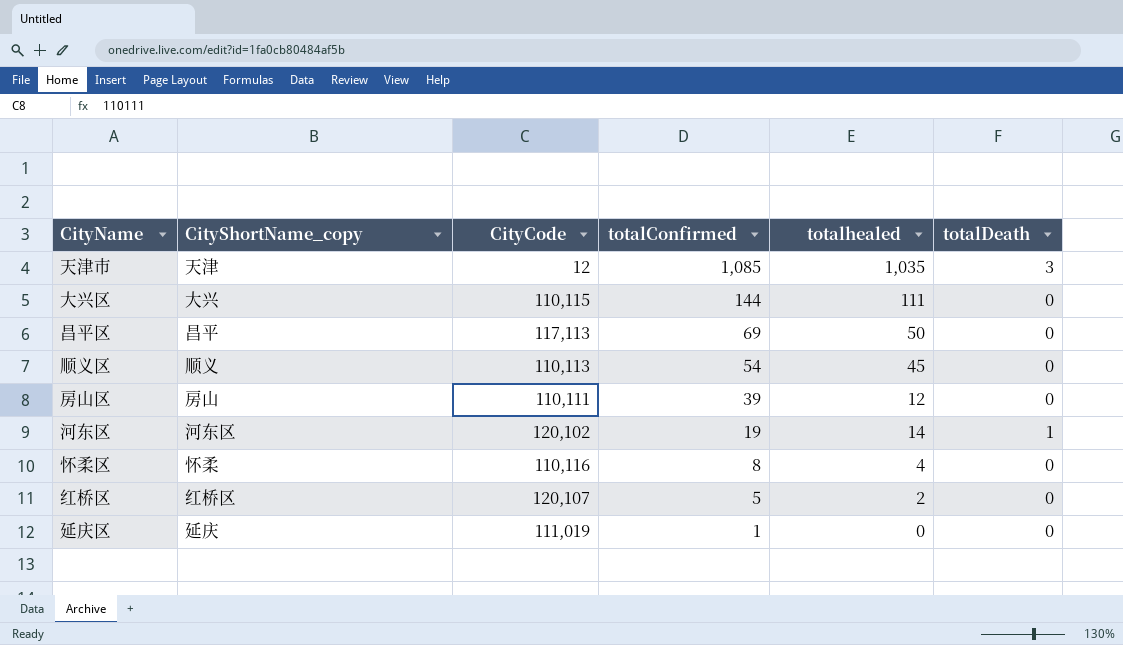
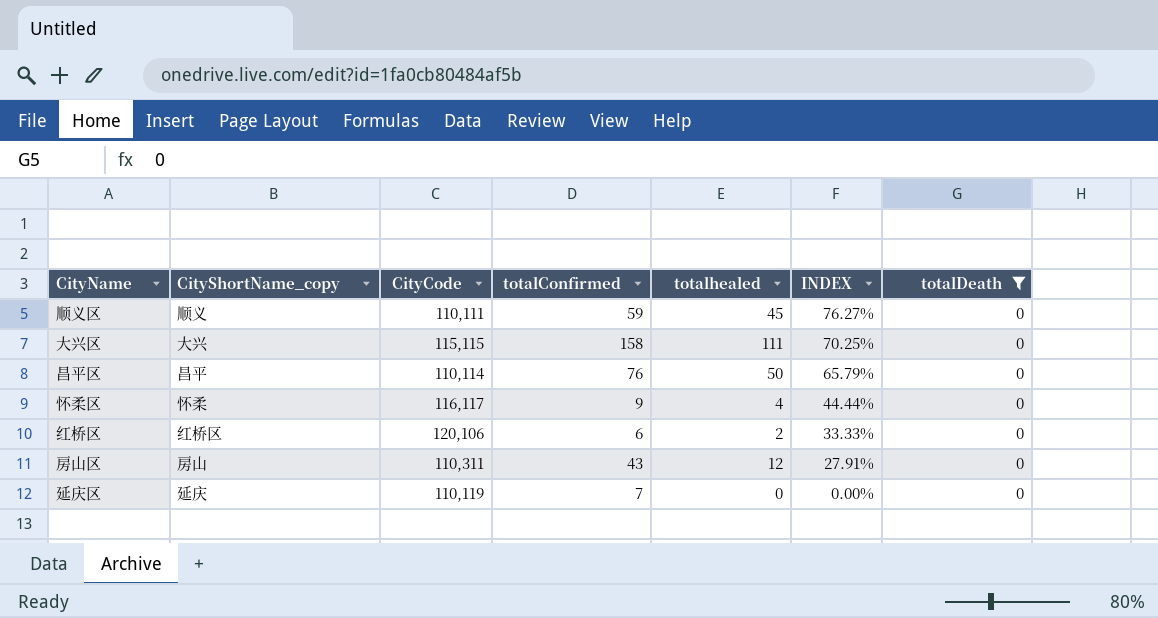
filter: none -> totalDeath = 0
row order: totalConfirmed descending -> INDEX descending
column INDEX | formula: none -> [totalhealed] / [totalConfirmed]
顺义区 | CityCode: 110,113 -> 110,111
顺义区 | totalConfirmed: 54 -> 59
大兴区 | CityCode: 110,115 -> 115,115
大兴区 | totalConfirmed: 144 -> 158
昌平区 | CityCode: 117,113 -> 110,114
昌平区 | totalConfirmed: 69 -> 76
怀柔区 | CityCode: 110,116 -> 116,117
怀柔区 | totalConfirmed: 8 -> 9
红桥区 | CityCode: 120,107 -> 120,106
红桥区 | totalConfirmed: 5 -> 6
房山区 | CityCode: 110,111 -> 110,311
房山区 | totalConfirmed: 39 -> 43
延庆区 | CityCode: 111,019 -> 110,119
延庆区 | totalConfirmed: 1 -> 7

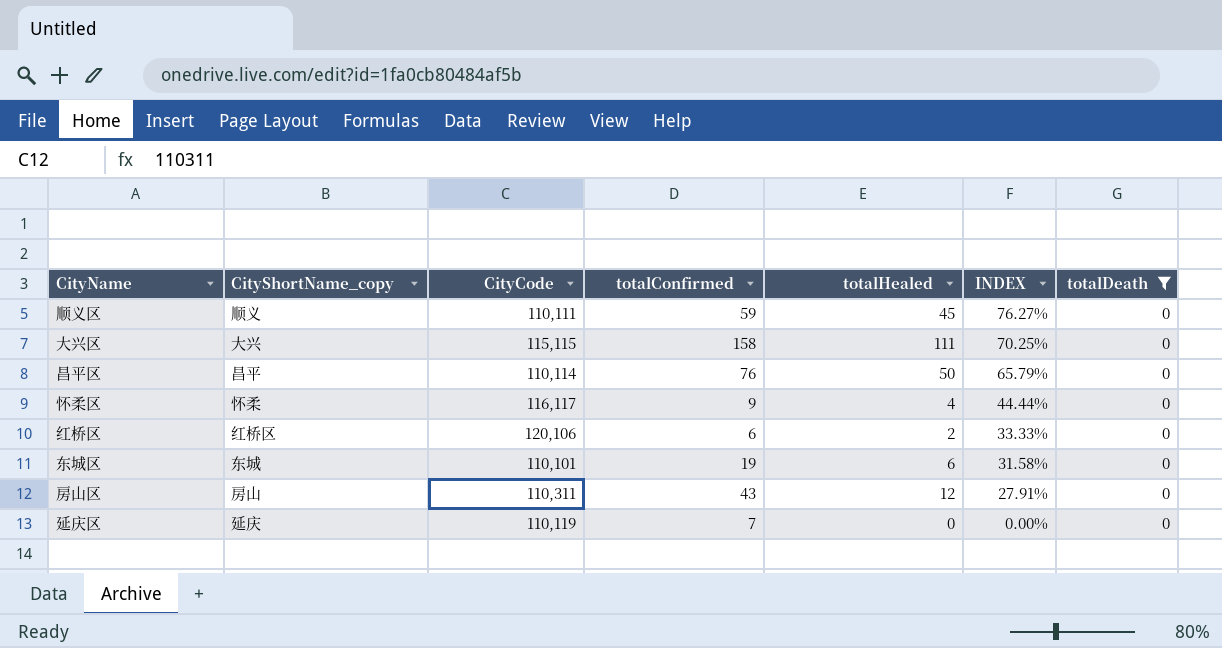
column name: totalhealed -> totalHealed
row 东城区: none -> 东城 | 110,101 | 19 | 6 | 31.58% | 0

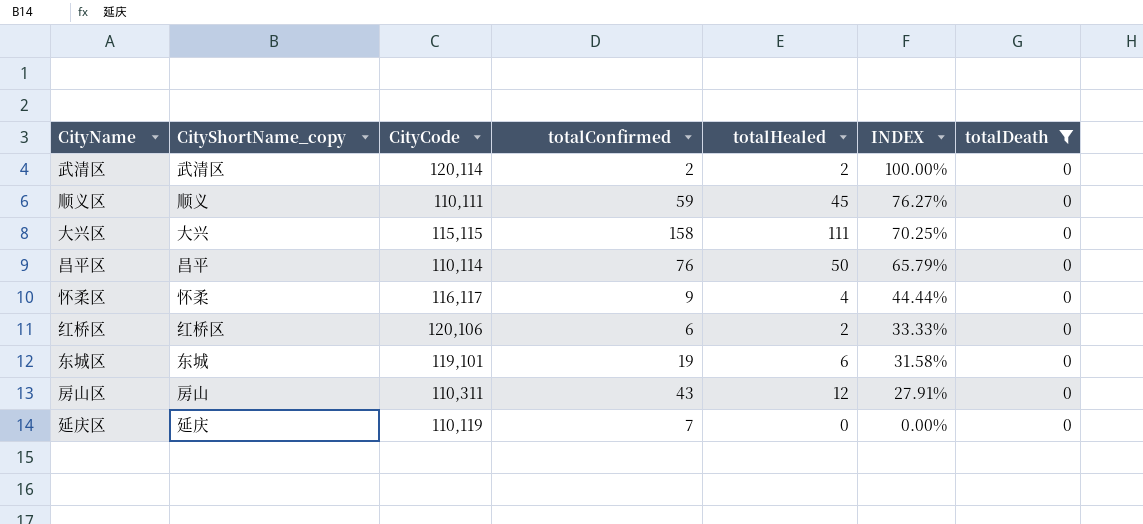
row 武清区: none -> 武清区 | 120,114 | 2 | 2 | 100.00% | 0
东城区 | CityCode: 110,101 -> 119,101

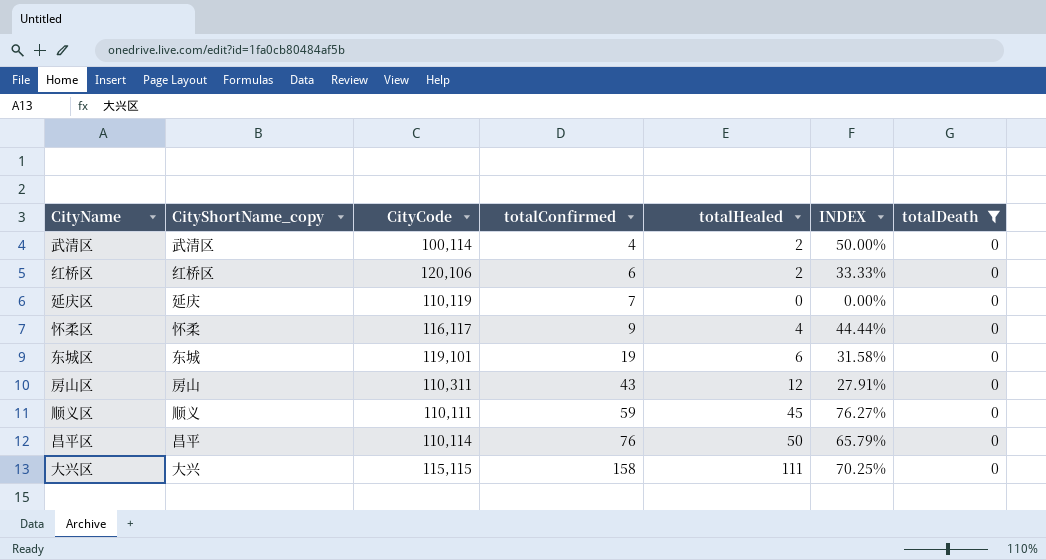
row order: INDEX descending -> totalConfirmed ascending
武清区 | CityCode: 120,114 -> 100,114
武清区 | totalConfirmed: 2 -> 4
武清区 | INDEX: 100.00% -> 50.00%

